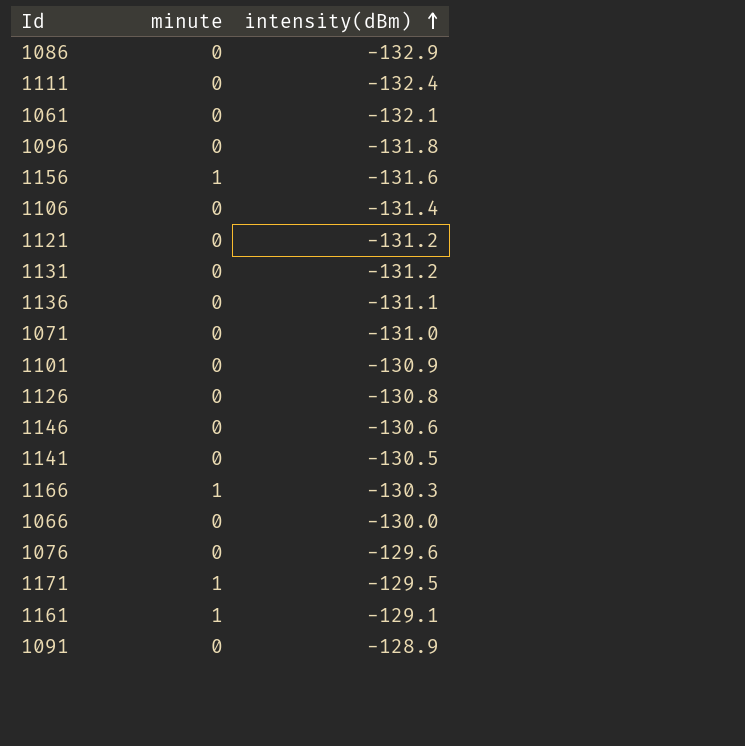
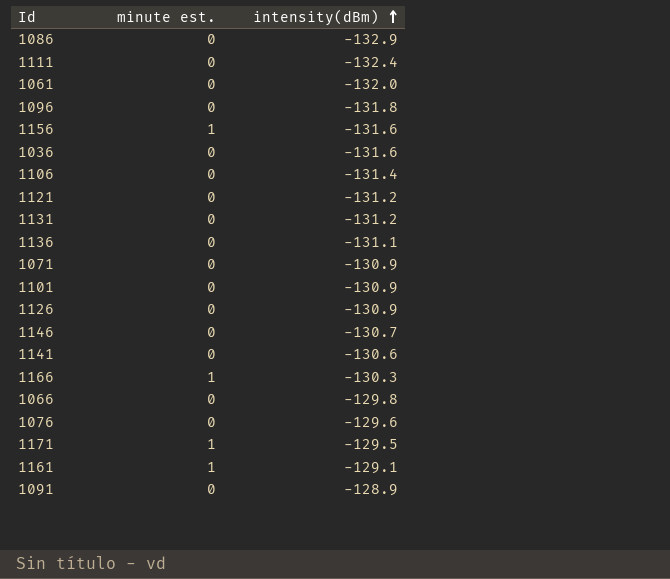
column name: minute -> minute est.
1061 | intensity(dBm): -132.1 -> -132.0
row 1036: none -> 0 | -131.6
1071 | intensity(dBm): -131.0 -> -130.9
1126 | intensity(dBm): -130.8 -> -130.9
1146 | intensity(dBm): -130.6 -> -130.7
1141 | intensity(dBm): -130.5 -> -130.6
1066 | intensity(dBm): -130.0 -> -129.8

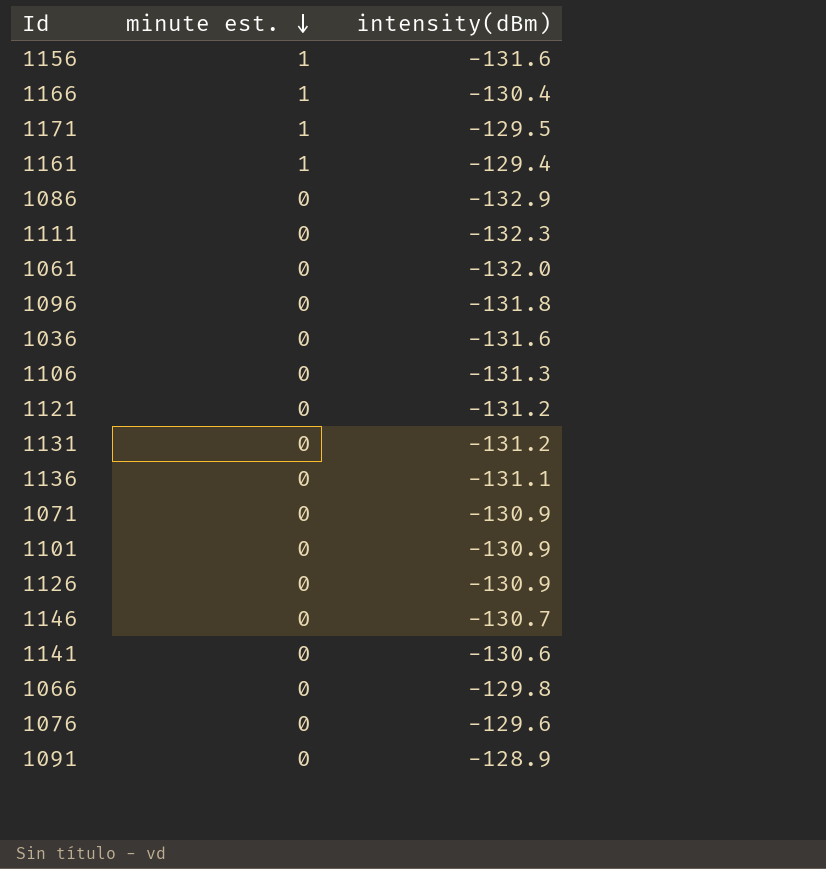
row order: intensity(dBm) ascending -> minute est. descending
1166 | intensity(dBm): -130.3 -> -130.4
1161 | intensity(dBm): -129.1 -> -129.4
1111 | intensity(dBm): -132.4 -> -132.3
1106 | intensity(dBm): -131.4 -> -131.3

